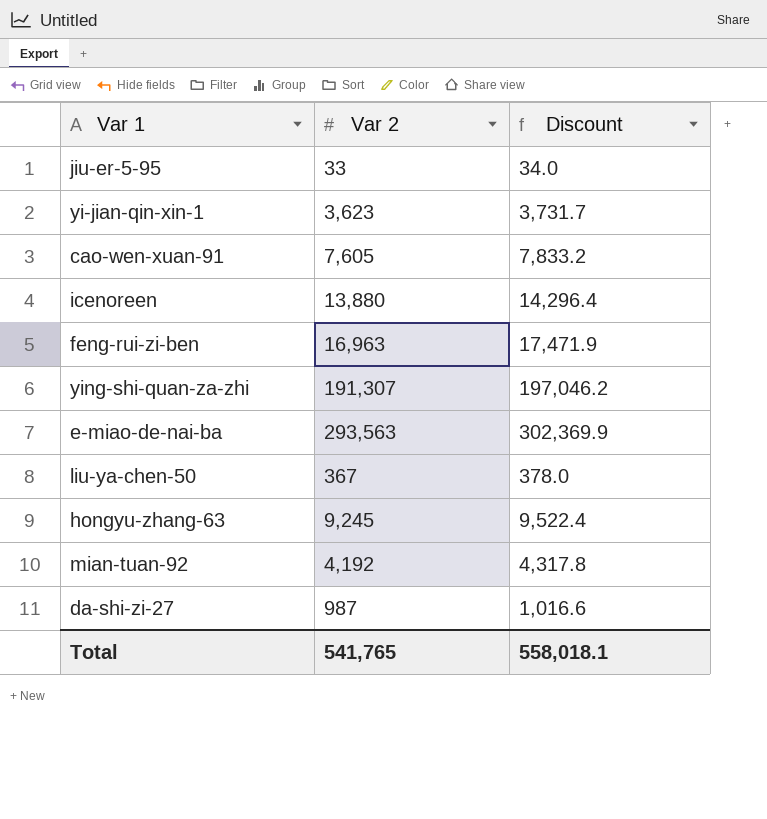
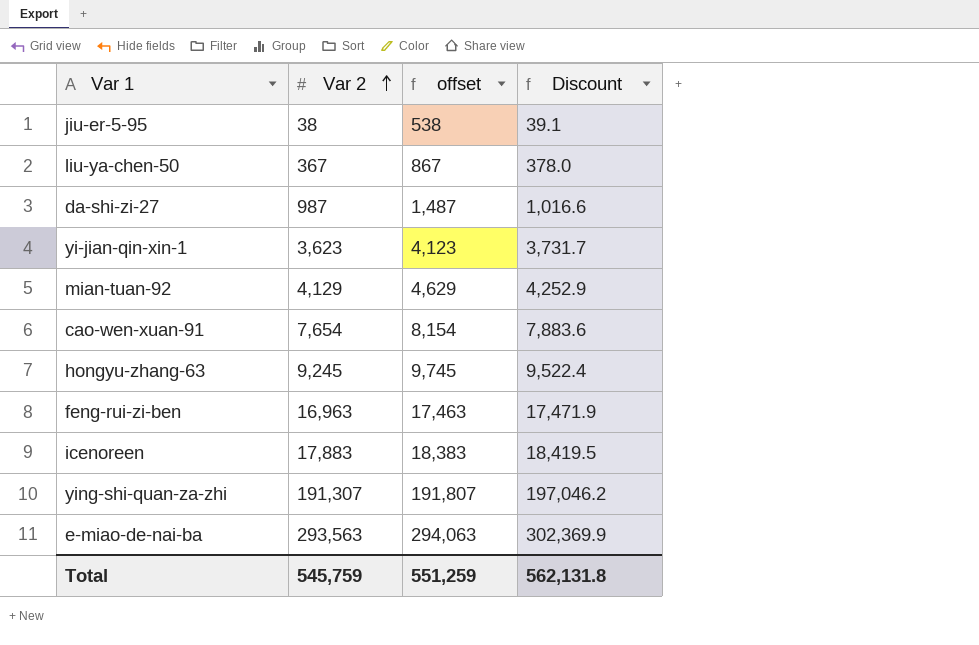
row order: none -> Var 2 ascending
column offset | formula: none -> [Var 2] + 500
jiu-er-5-95 | Var 2: 33 -> 38
jiu-er-5-95 | Discount: 34.0 -> 39.1
mian-tuan-92 | Var 2: 4,192 -> 4,129
mian-tuan-92 | Discount: 4,317.8 -> 4,252.9
cao-wen-xuan-91 | Var 2: 7,605 -> 7,654
cao-wen-xuan-91 | Discount: 7,833.2 -> 7,883.6
icenoreen | Var 2: 13,880 -> 17,883
icenoreen | Discount: 14,296.4 -> 18,419.5
Total | Var 2: 541,765 -> 545,759
Total | Discount: 558,018.1 -> 562,131.8

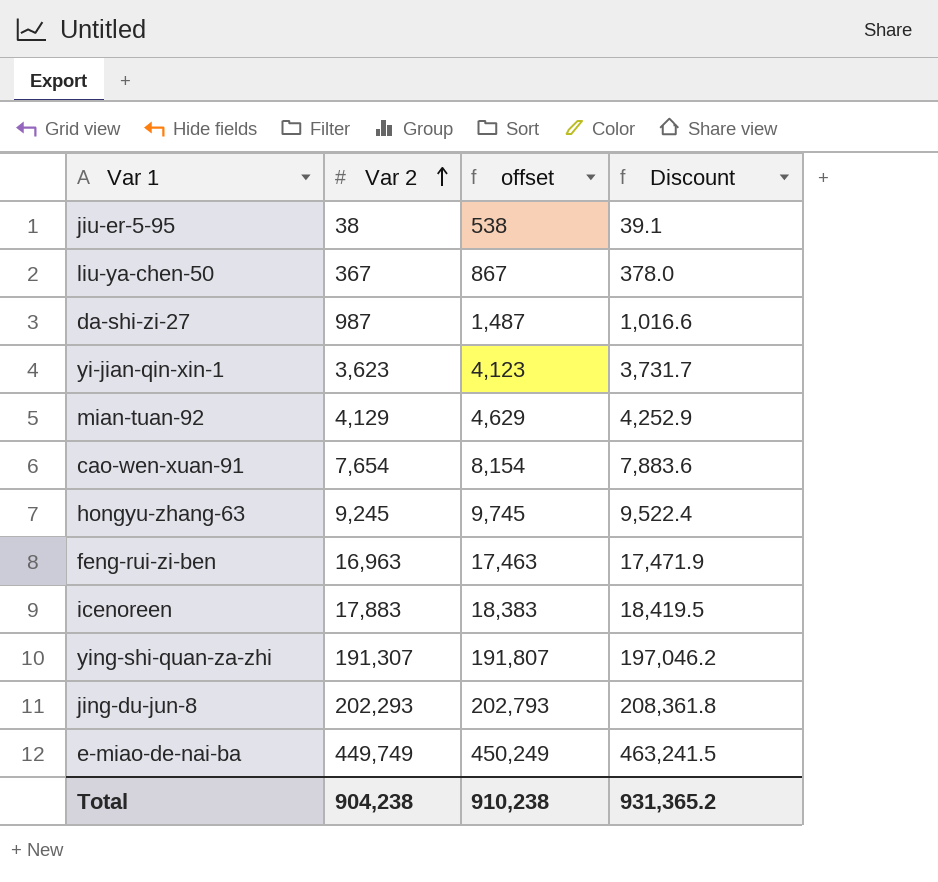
row jing-du-jun-8: none -> 202,293 | 202,793 | 208,361.8
e-miao-de-nai-ba | Var 2: 293,563 -> 449,749
e-miao-de-nai-ba | offset: 294,063 -> 450,249
e-miao-de-nai-ba | Discount: 302,369.9 -> 463,241.5
Total | Var 2: 545,759 -> 904,238
Total | offset: 551,259 -> 910,238
Total | Discount: 562,131.8 -> 931,365.2

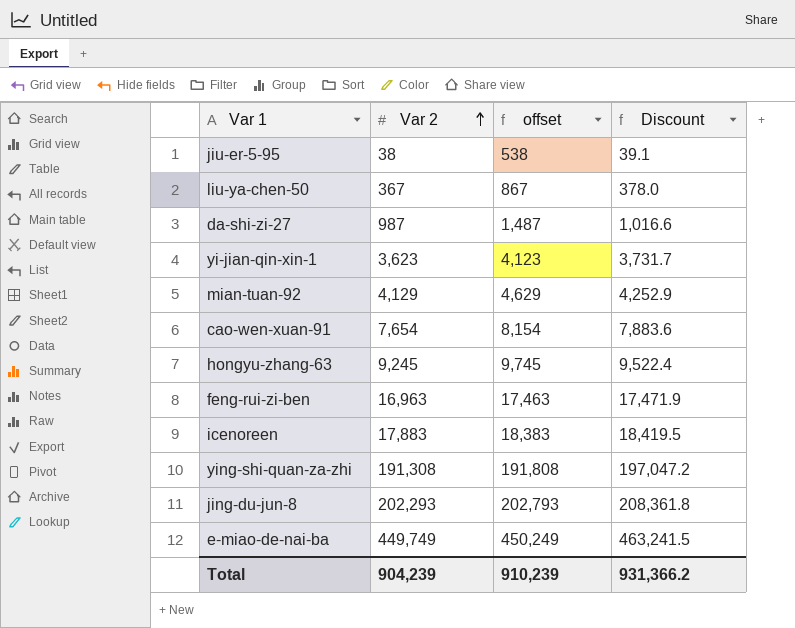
ying-shi-quan-za-zhi | Var 2: 191,307 -> 191,308
ying-shi-quan-za-zhi | offset: 191,807 -> 191,808
ying-shi-quan-za-zhi | Discount: 197,046.2 -> 197,047.2
Total | Var 2: 904,238 -> 904,239
Total | offset: 910,238 -> 910,239
Total | Discount: 931,365.2 -> 931,366.2

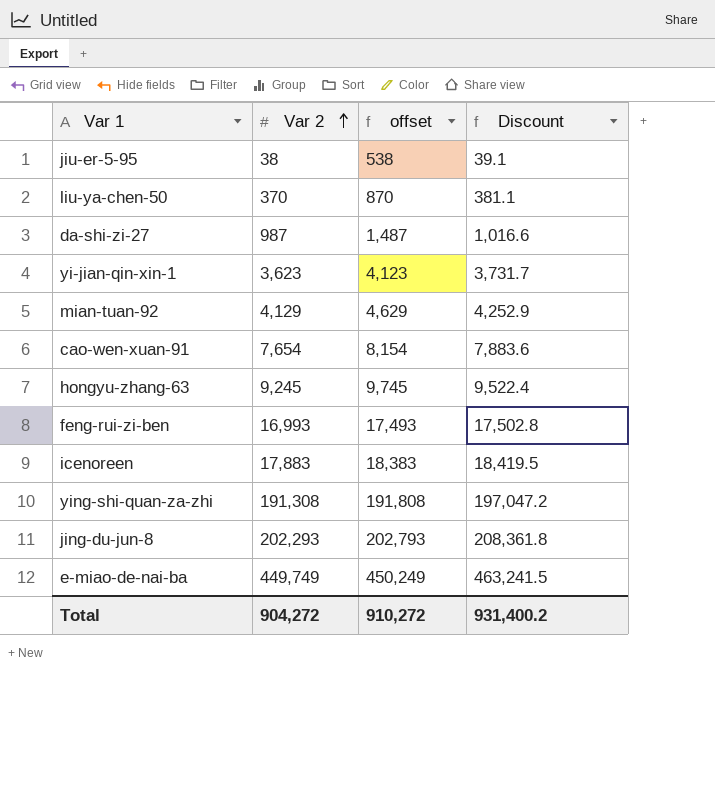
liu-ya-chen-50 | Var 2: 367 -> 370
liu-ya-chen-50 | offset: 867 -> 870
liu-ya-chen-50 | Discount: 378.0 -> 381.1
feng-rui-zi-ben | Var 2: 16,963 -> 16,993
feng-rui-zi-ben | offset: 17,463 -> 17,493
feng-rui-zi-ben | Discount: 17,471.9 -> 17,502.8
Total | Var 2: 904,239 -> 904,272
Total | offset: 910,239 -> 910,272
Total | Discount: 931,366.2 -> 931,400.2

